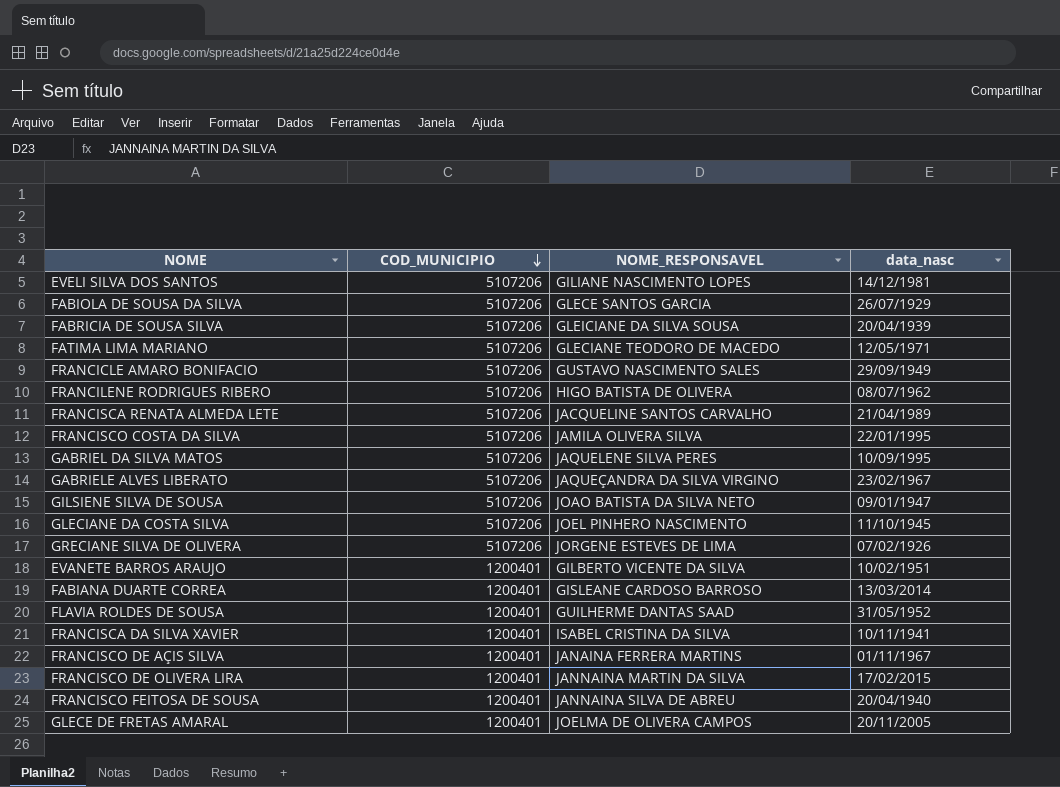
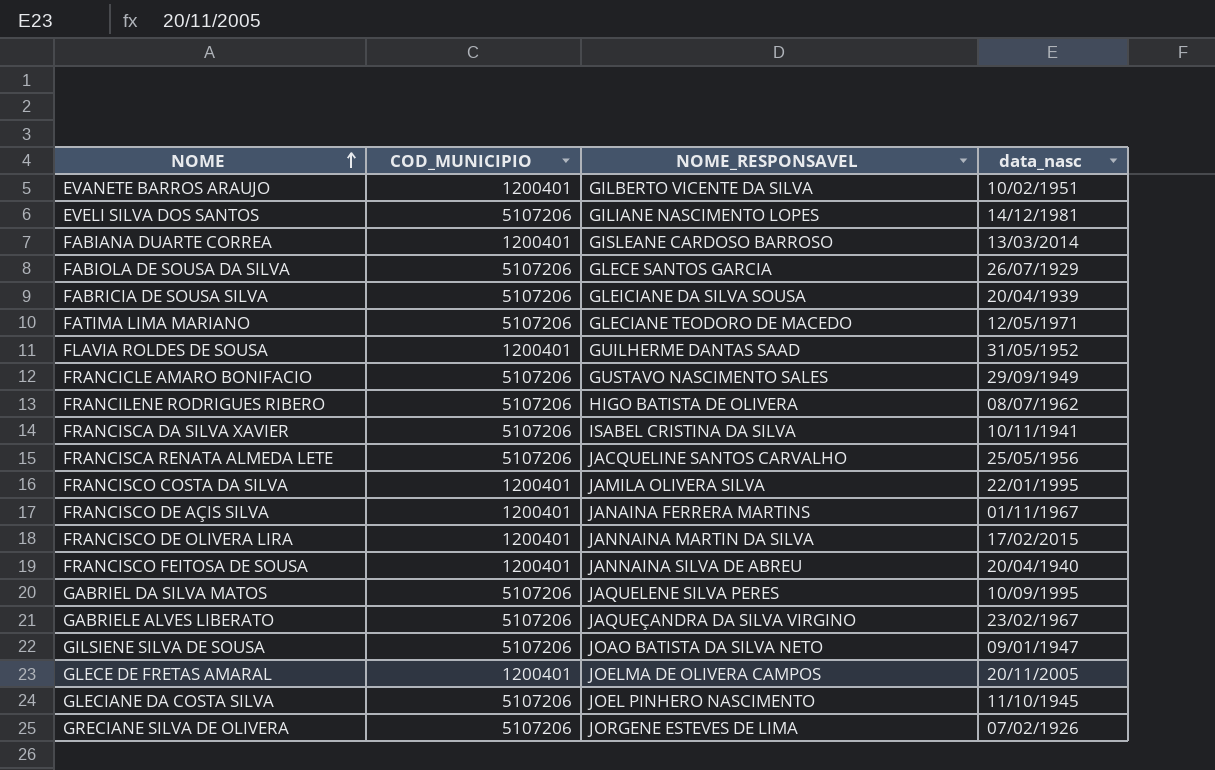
row order: COD_MUNICIPIO descending -> NOME ascending
FRANCISCA DA SILVA XAVIER | COD_MUNICIPIO: 1200401 -> 5107206
FRANCISCA RENATA ALMEDA LETE | data_nasc: 21/04/1989 -> 25/05/1956
FRANCISCO COSTA DA SILVA | COD_MUNICIPIO: 5107206 -> 1200401

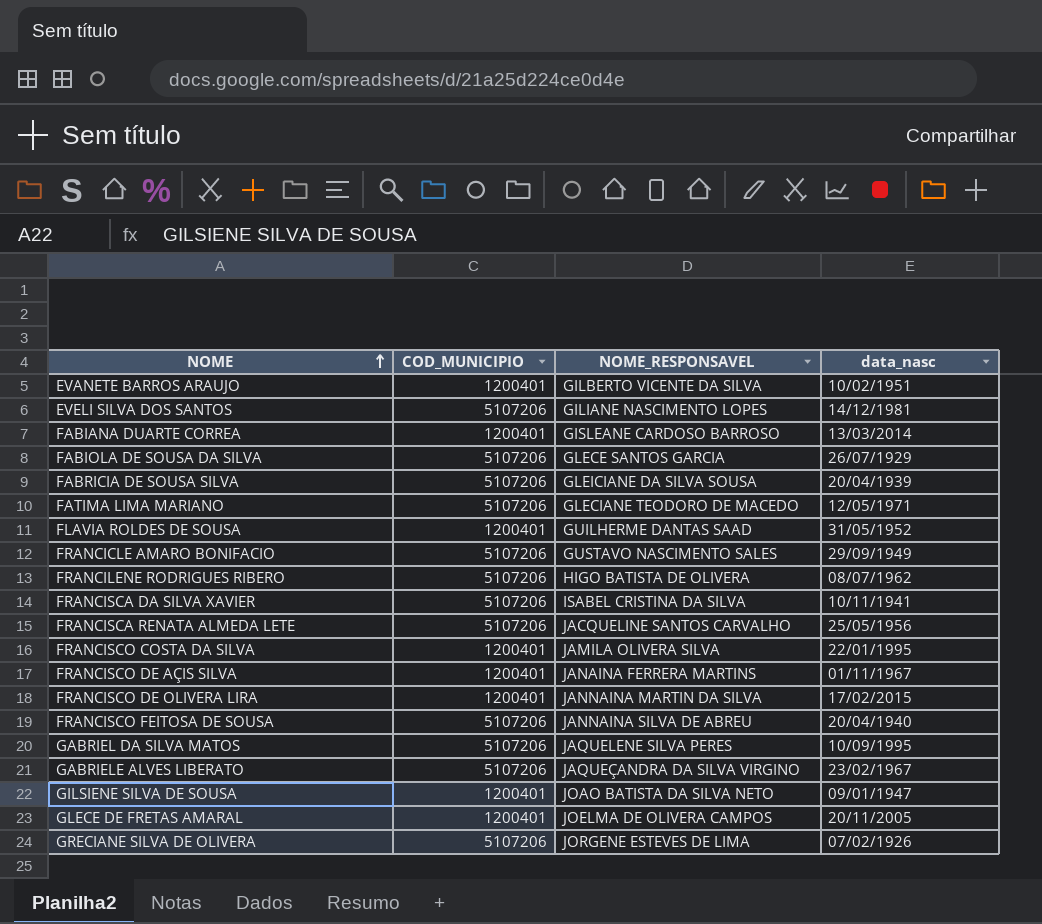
row GLECIANE DA COSTA SILVA: 5107206 | JOEL PINHERO NASCIMENTO | 11/10/1945 -> none
FRANCISCO FEITOSA DE SOUSA | COD_MUNICIPIO: 1200401 -> 5107206
GILSIENE SILVA DE SOUSA | COD_MUNICIPIO: 5107206 -> 1200401

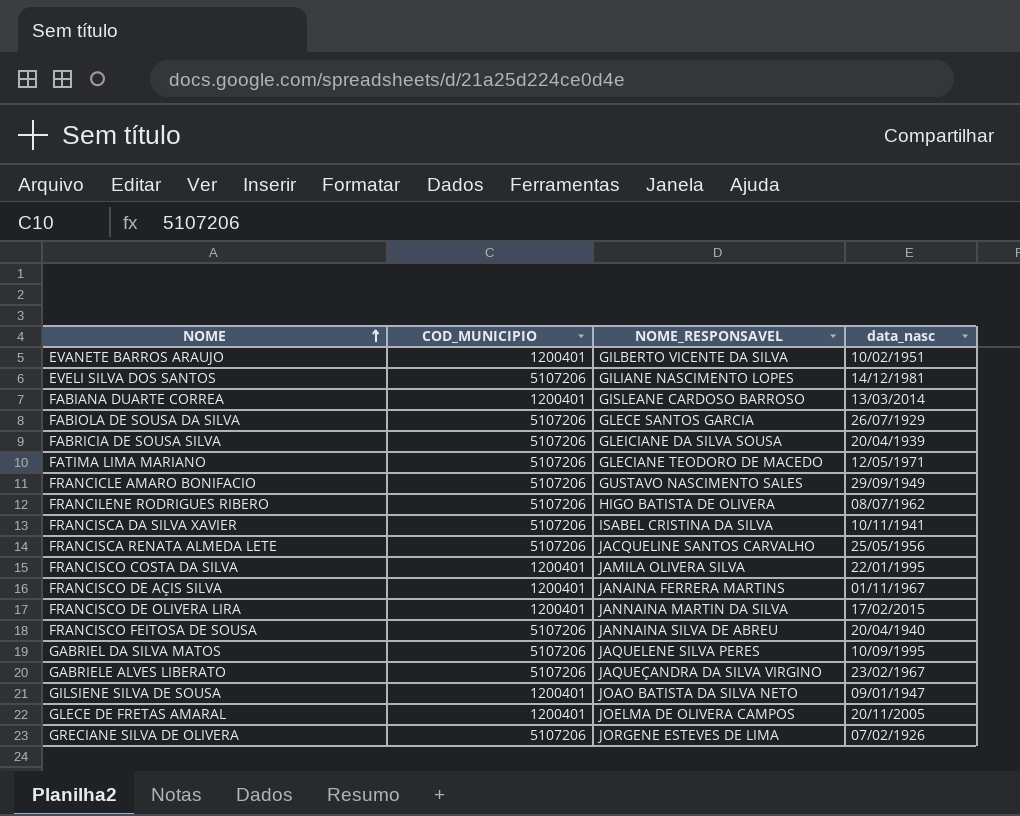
row FLAVIA ROLDES DE SOUSA: 1200401 | GUILHERME DANTAS SAAD | 31/05/1952 -> none

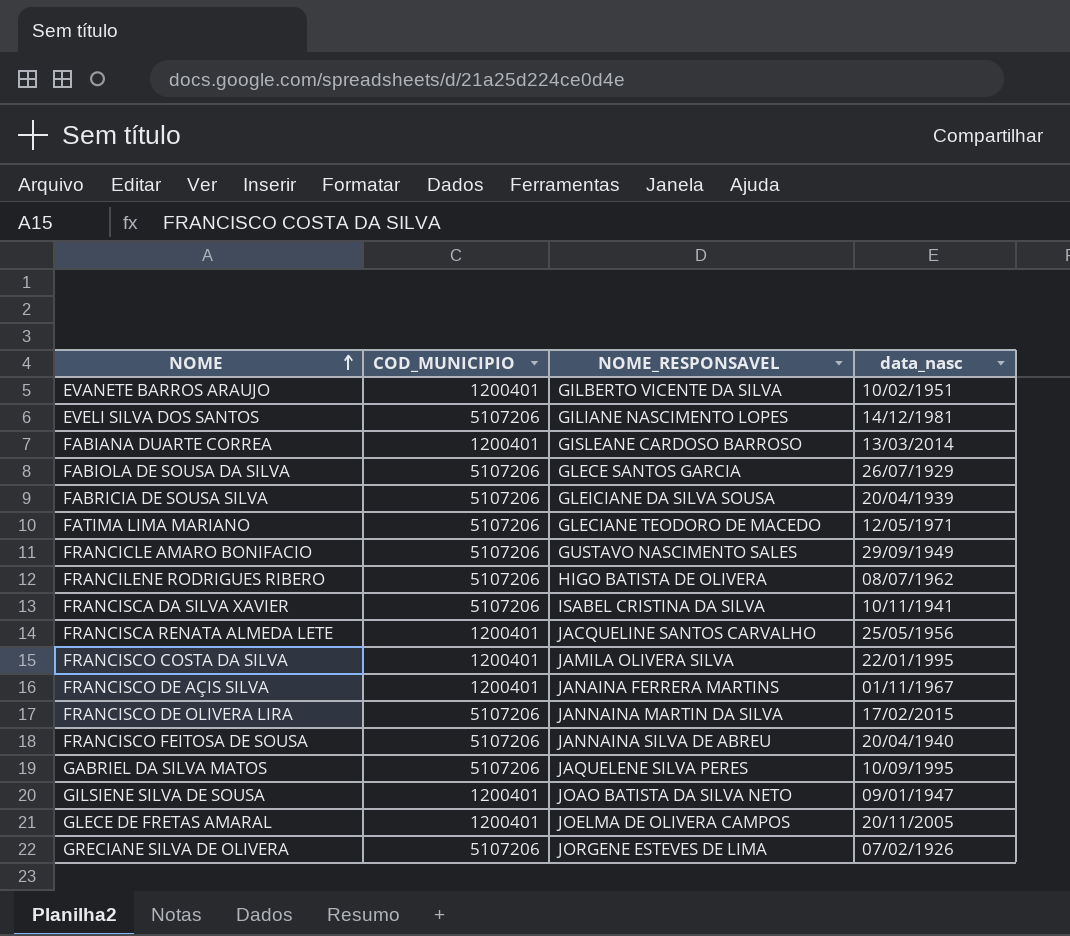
row GABRIELE ALVES LIBERATO: 5107206 | JAQUEÇANDRA DA SILVA VIRGINO | 23/02/1967 -> none
FRANCISCA RENATA ALMEDA LETE | COD_MUNICIPIO: 5107206 -> 1200401
FRANCISCO DE OLIVERA LIRA | COD_MUNICIPIO: 1200401 -> 5107206

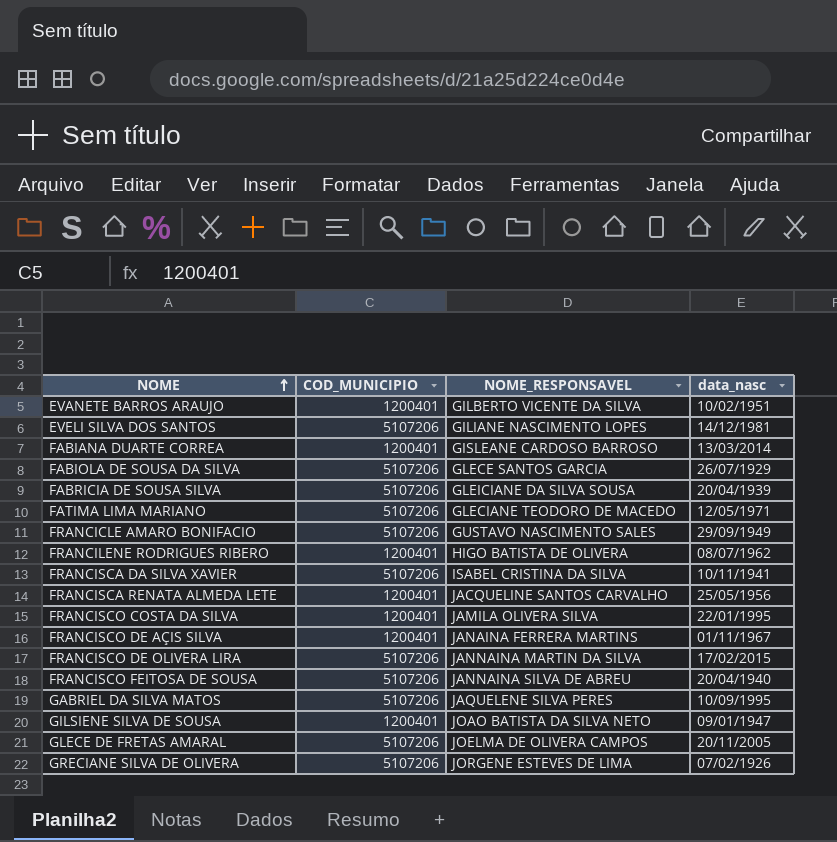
FRANCILENE RODRIGUES RIBERO | COD_MUNICIPIO: 5107206 -> 1200401
GLECE DE FRETAS AMARAL | COD_MUNICIPIO: 1200401 -> 5107206

